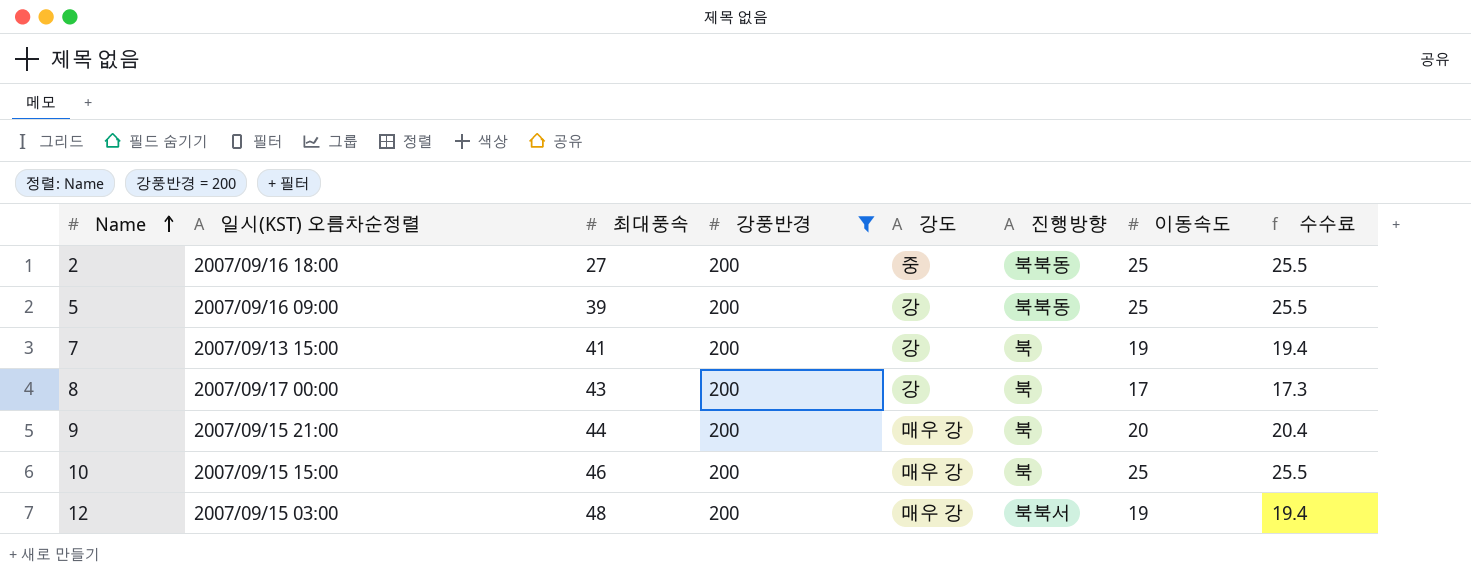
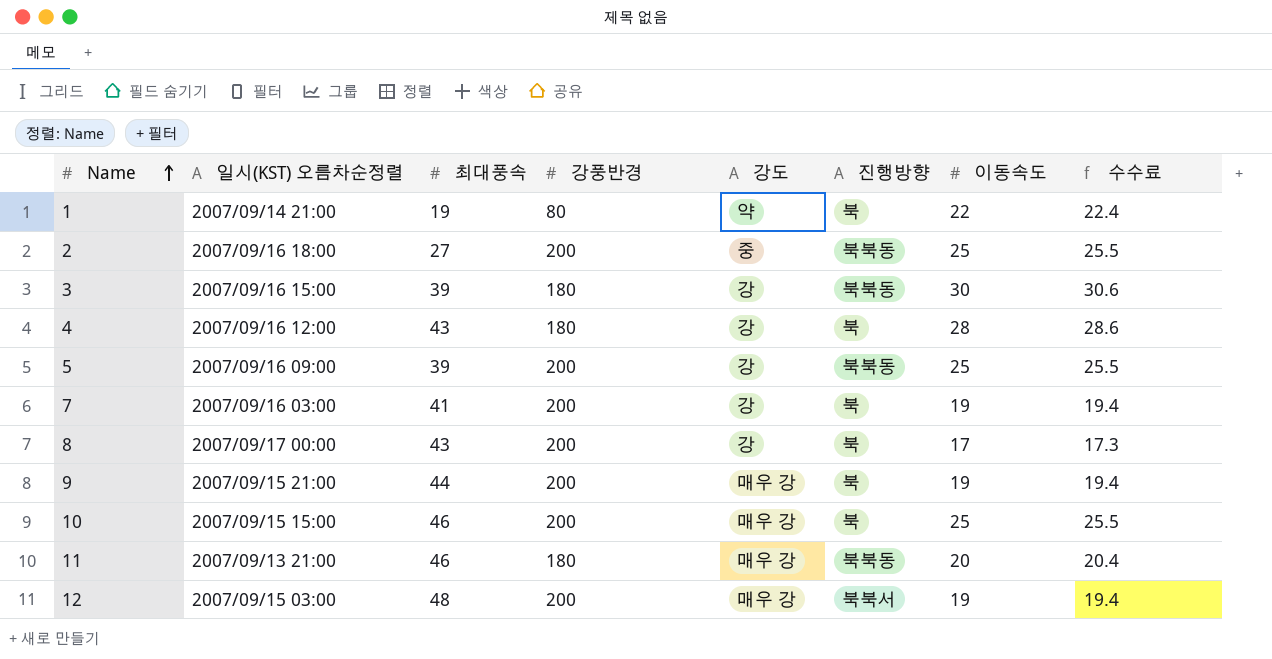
filter: 강풍반경 = 200 -> none
7 | 일시(KST) 오름차순정렬: 2007/09/13 15:00 -> 2007/09/16 03:00
9 | 이동속도: 20 -> 19
9 | 수수료: 20.4 -> 19.4

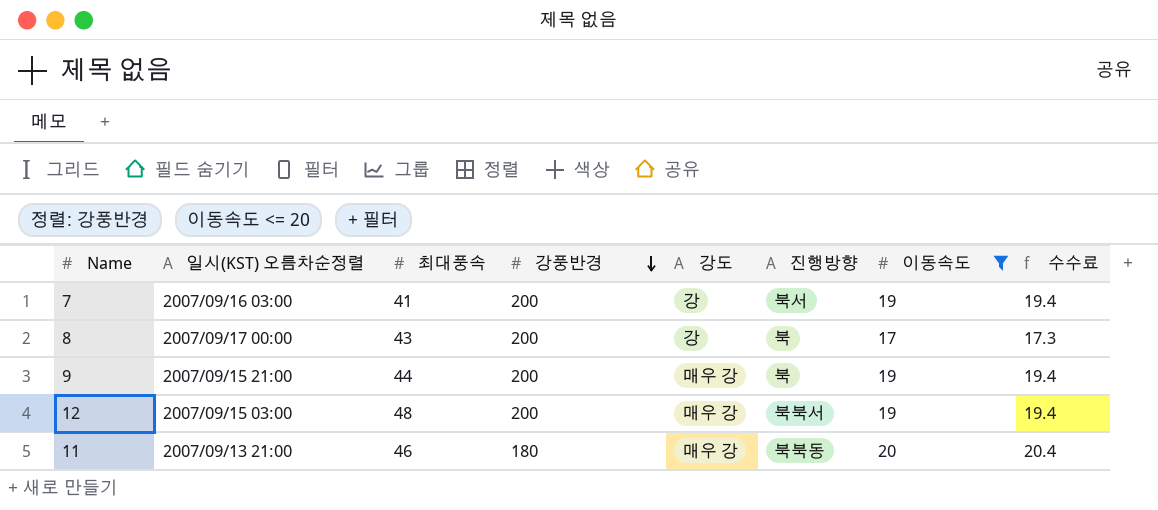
filter: none -> 이동속도 <= 20
row order: Name ascending -> 강풍반경 descending
7 | 진행방향: 북 -> 북서

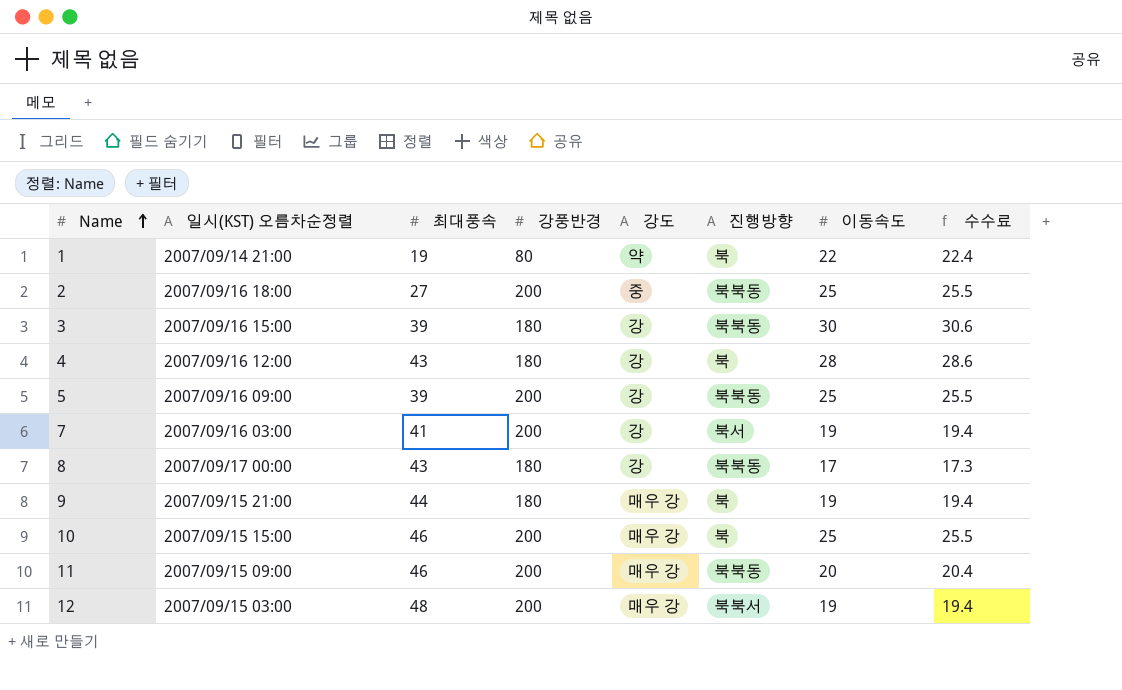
filter: 이동속도 <= 20 -> none
row order: 강풍반경 descending -> Name ascending
8 | 강풍반경: 200 -> 180
8 | 진행방향: 북 -> 북북동
9 | 강풍반경: 200 -> 180
11 | 일시(KST) 오름차순정렬: 2007/09/13 21:00 -> 2007/09/15 09:00
11 | 강풍반경: 180 -> 200

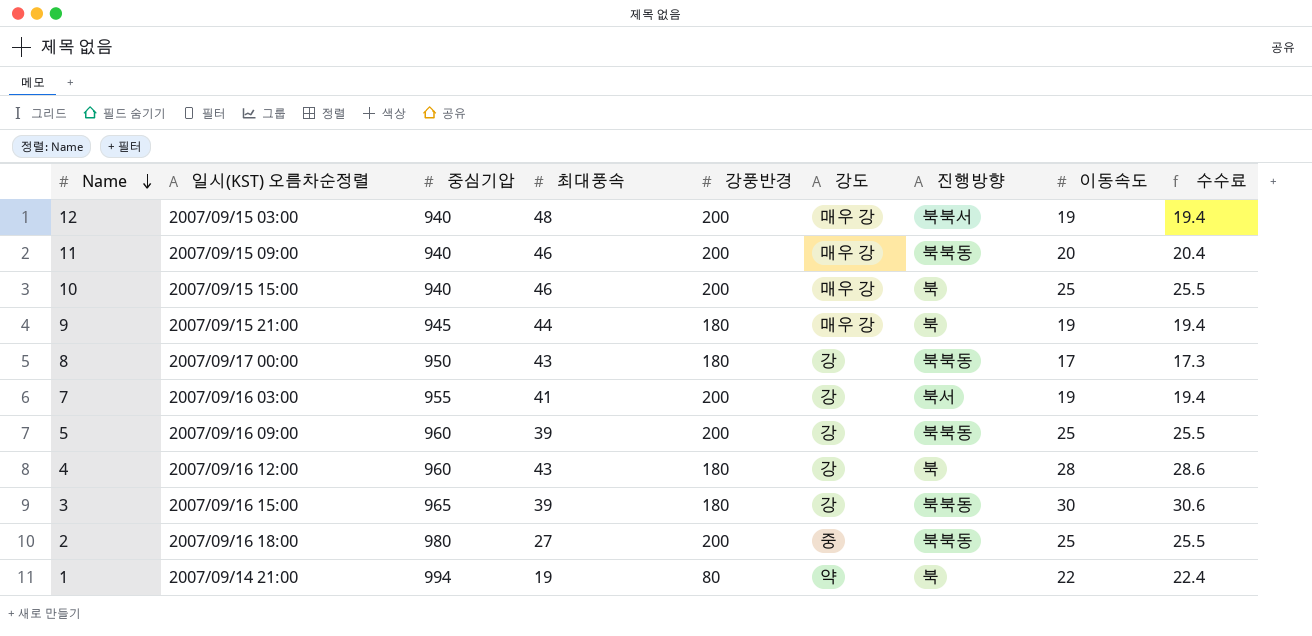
row order: Name ascending -> Name descending
column 중심기압 | position: none -> 3

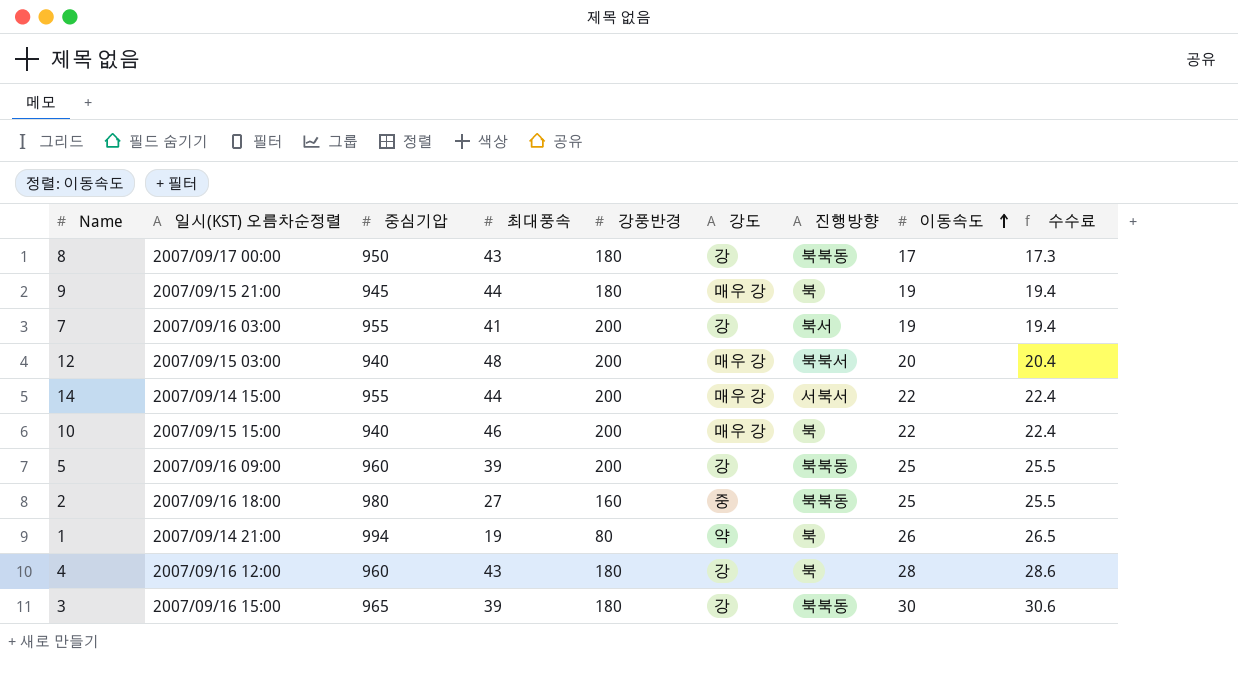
row order: Name descending -> 이동속도 ascending
row 11: 2007/09/15 09:00 | 940 | 46 | 200 | 매우 강 | 북북동 | 20 | 20.4 -> none
12 | 이동속도: 19 -> 20
12 | 수수료: 19.4 -> 20.4
row 14: none -> 2007/09/14 15:00 | 955 | 44 | 200 | 매우 강 | 서북서 | 22 | 22.4
10 | 이동속도: 25 -> 22
10 | 수수료: 25.5 -> 22.4
2 | 강풍반경: 200 -> 160
1 | 이동속도: 22 -> 26
1 | 수수료: 22.4 -> 26.5

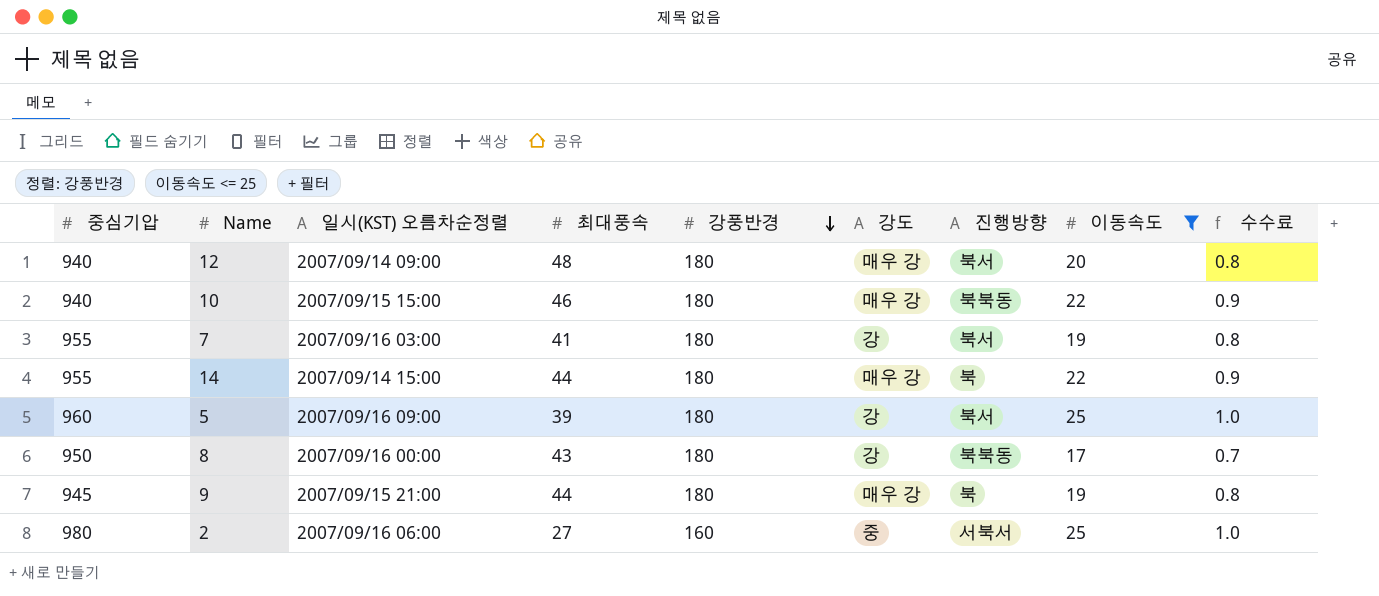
filter: none -> 이동속도 <= 25
row order: 이동속도 ascending -> 강풍반경 descending
column 중심기압 | position: 3 -> 1
column 수수료 | formula: [이동속도] * 1.02 -> [이동속도] * 0.04
12 | 일시(KST) 오름차순정렬: 2007/09/15 03:00 -> 2007/09/14 09:00
12 | 강풍반경: 200 -> 180
12 | 진행방향: 북북서 -> 북서
10 | 강풍반경: 200 -> 180
10 | 진행방향: 북 -> 북북동
7 | 강풍반경: 200 -> 180
14 | 강풍반경: 200 -> 180
14 | 진행방향: 서북서 -> 북
5 | 강풍반경: 200 -> 180
5 | 진행방향: 북북동 -> 북서
8 | 일시(KST) 오름차순정렬: 2007/09/17 00:00 -> 2007/09/16 00:00
2 | 일시(KST) 오름차순정렬: 2007/09/16 18:00 -> 2007/09/16 06:00
2 | 진행방향: 북북동 -> 서북서

